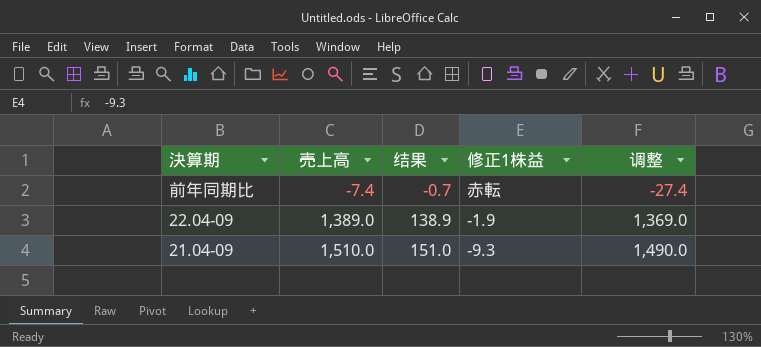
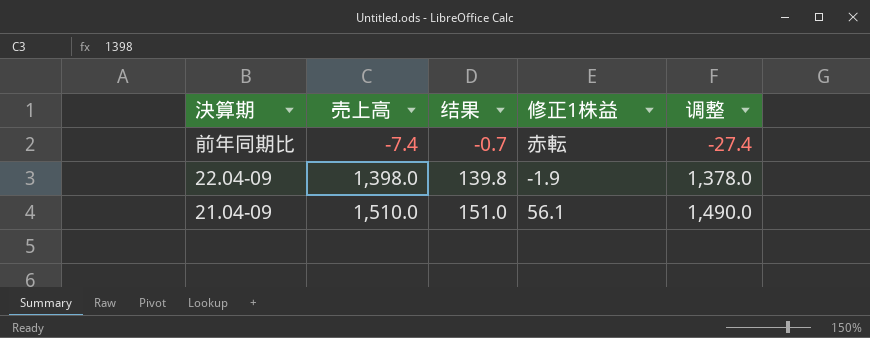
22.04-09 | 売上高: 1,389.0 -> 1,398.0
22.04-09 | 结果: 138.9 -> 139.8
22.04-09 | 调整: 1,369.0 -> 1,378.0
21.04-09 | 修正1株益: -9.3 -> 56.1

